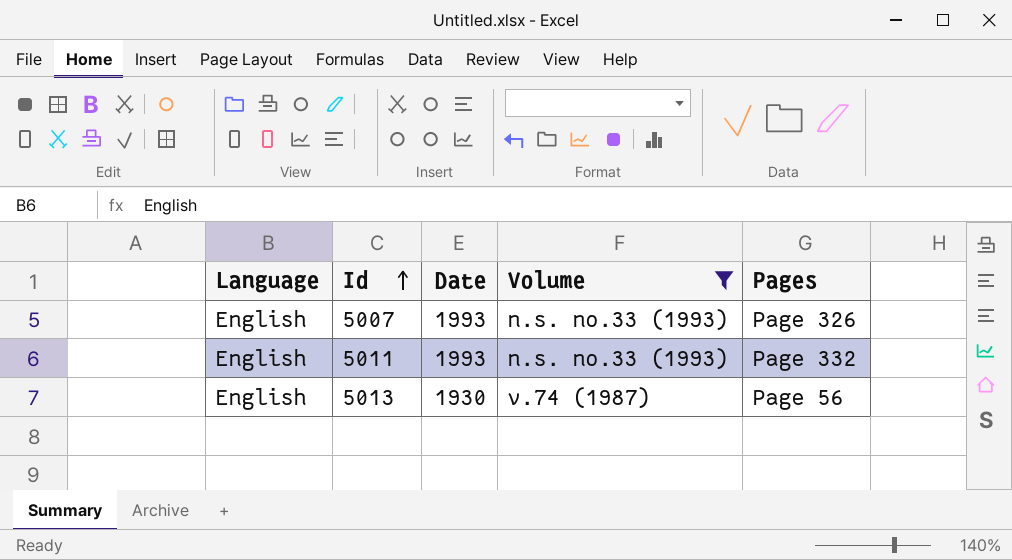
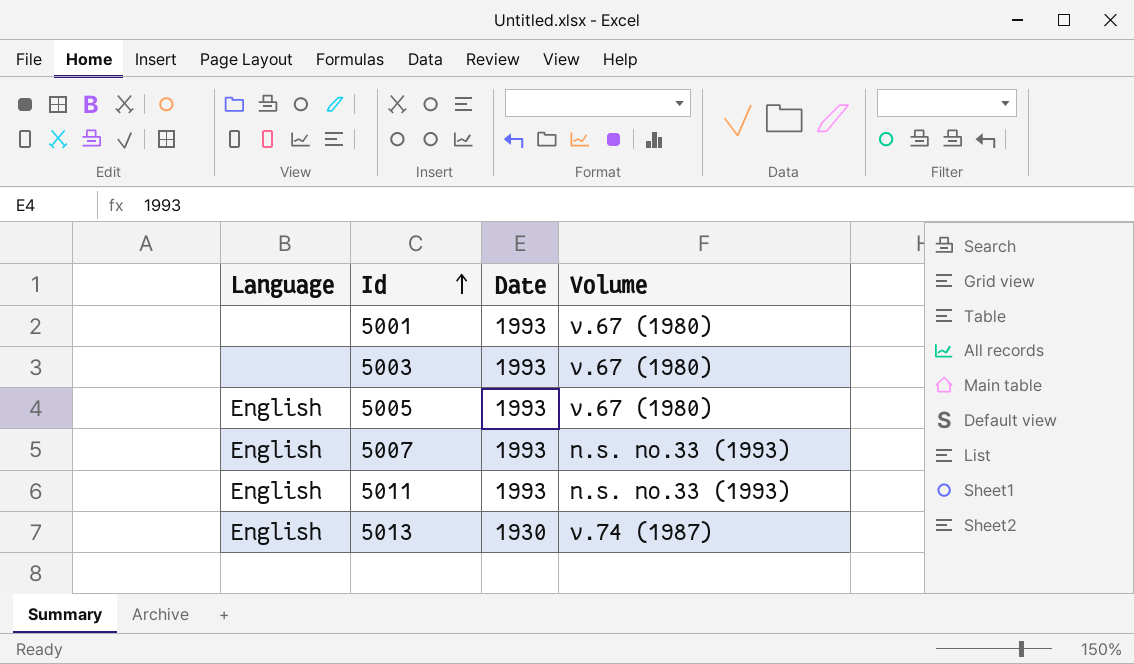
filter: Volume != v.67 (1980) -> none
column Pages | position: 5 -> none

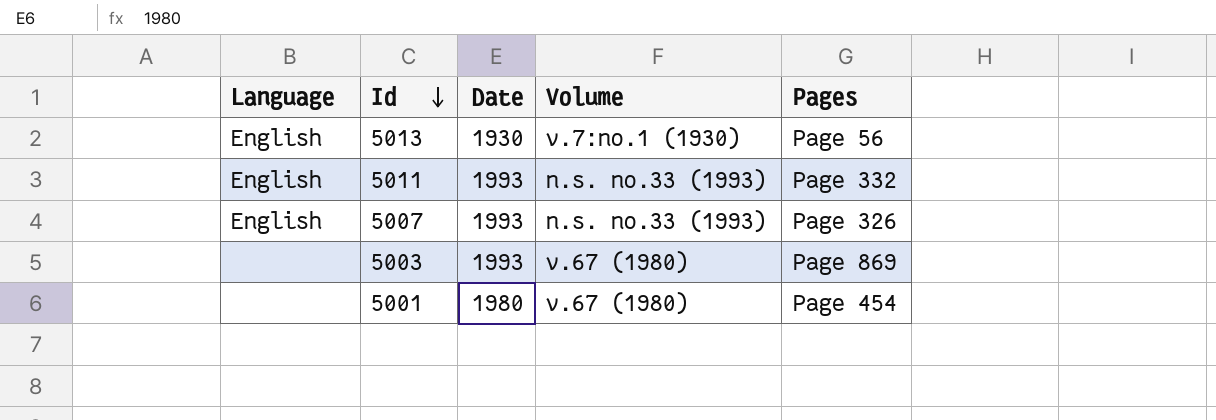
row order: Id ascending -> Id descending
column Pages | position: none -> 5
row 5005: English | 1993 | v.67 (1980) -> none
5013 | Volume: v.74 (1987) -> v.7:no.1 (1930)
5001 | Date: 1993 -> 1980

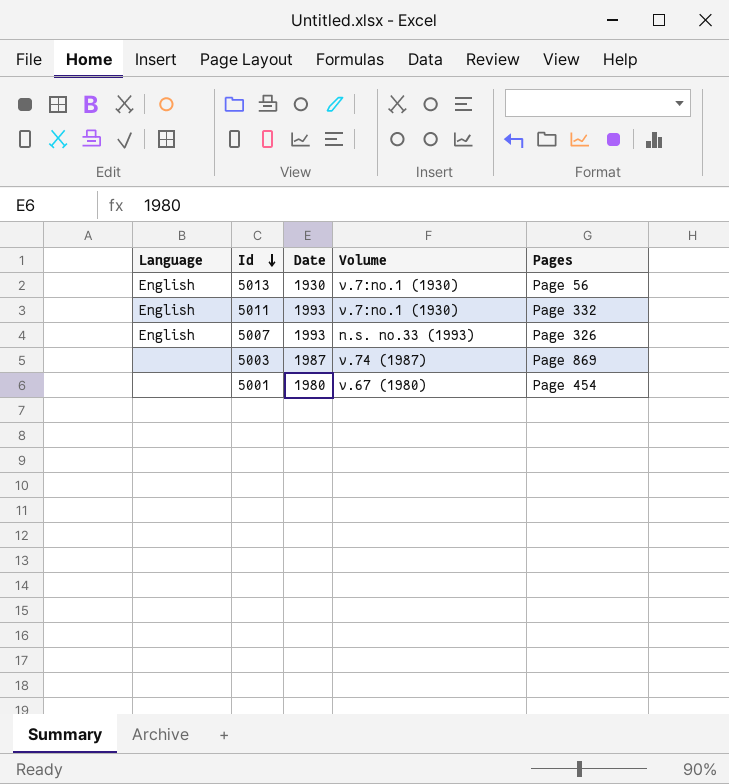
5011 | Volume: n.s. no.33 (1993) -> v.7:no.1 (1930)
5003 | Date: 1993 -> 1987
5003 | Volume: v.67 (1980) -> v.74 (1987)

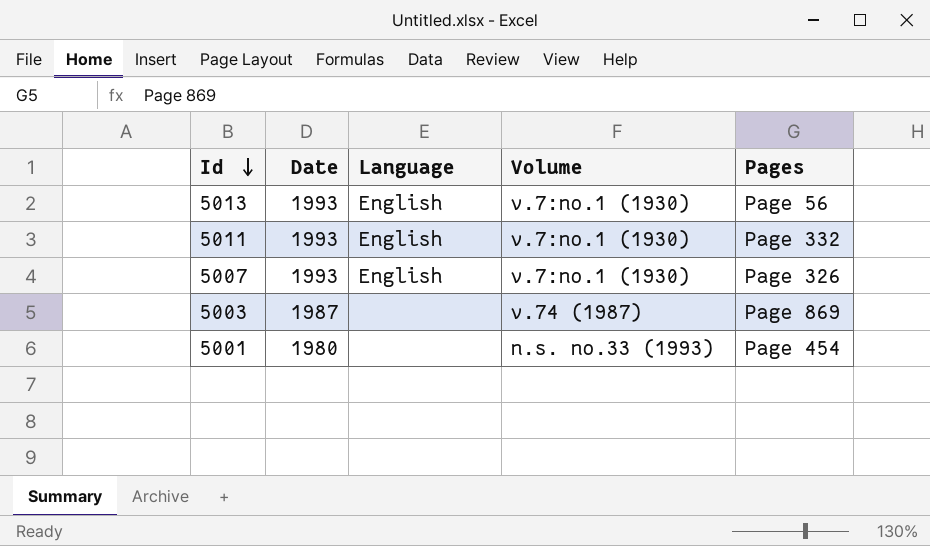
column Language | position: 1 -> 3
5013 | Date: 1930 -> 1993
5007 | Volume: n.s. no.33 (1993) -> v.7:no.1 (1930)
5001 | Volume: v.67 (1980) -> n.s. no.33 (1993)

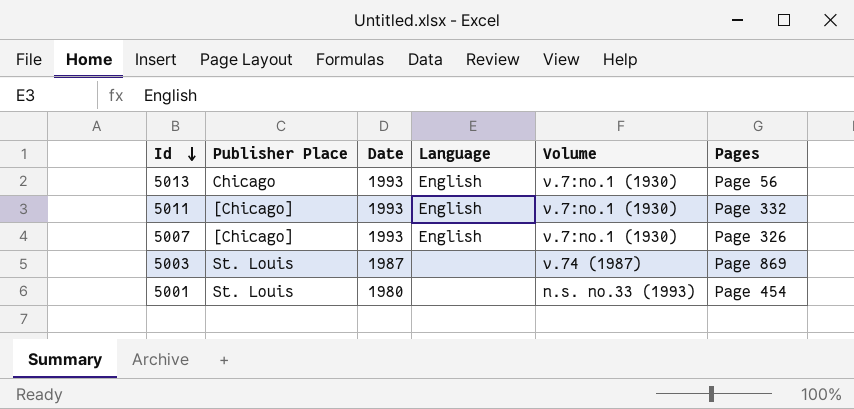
column Publisher Place | position: none -> 2

